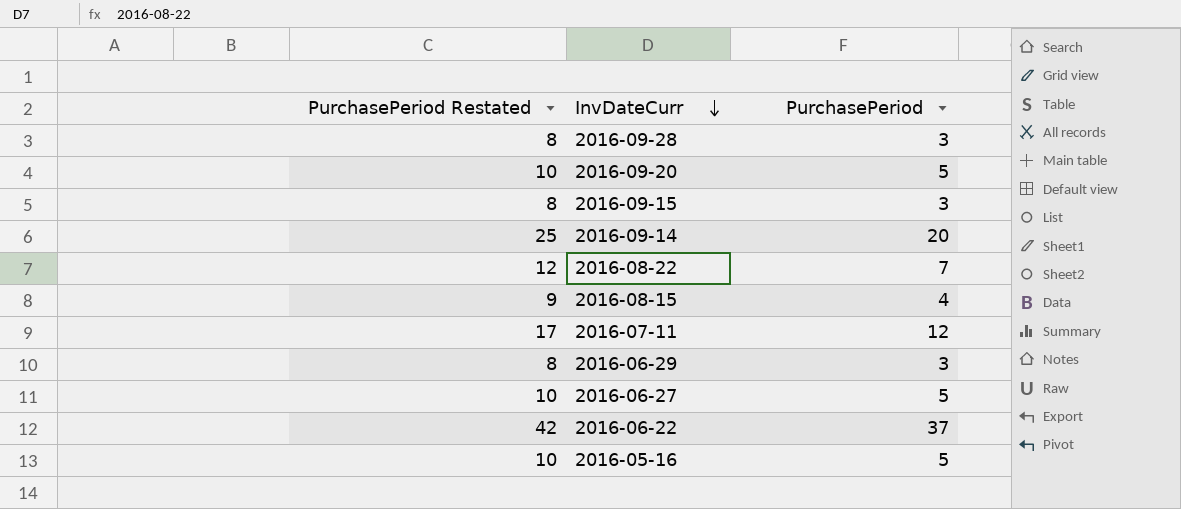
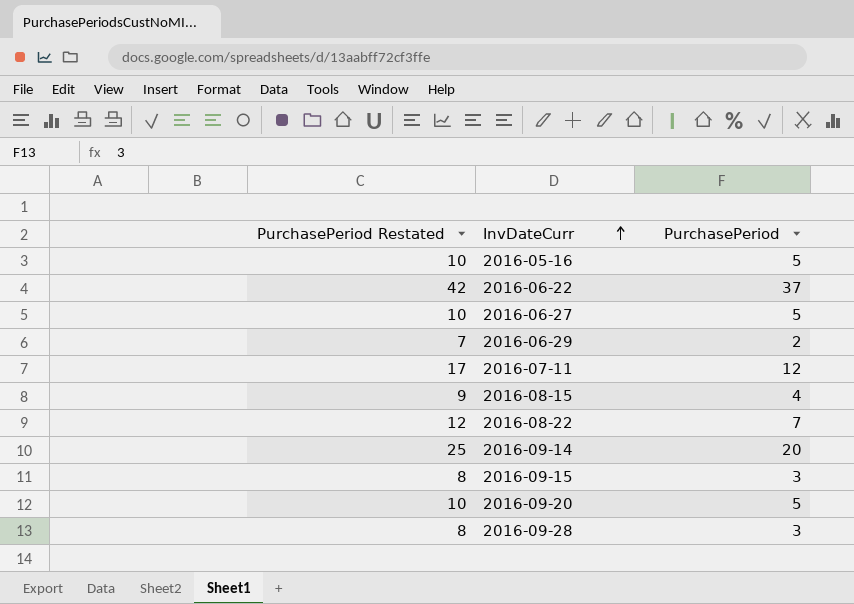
row order: InvDateCurr descending -> InvDateCurr ascending
2016-06-29 | PurchasePeriod Restated: 8 -> 7
2016-06-29 | PurchasePeriod: 3 -> 2

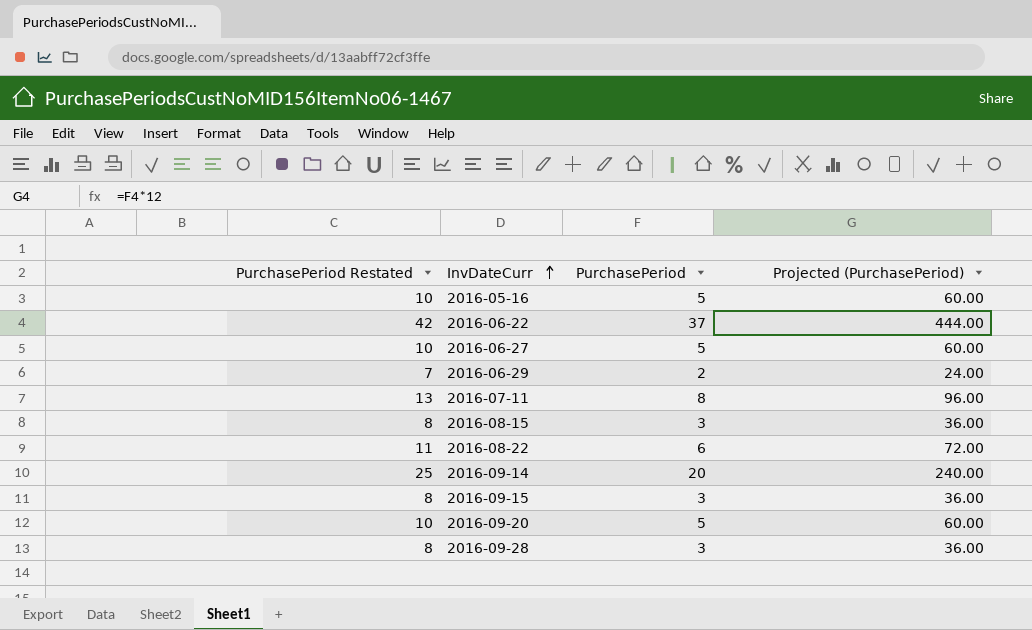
column Projected (PurchasePeriod) | formula: none -> [PurchasePeriod] * 12
2016-07-11 | PurchasePeriod Restated: 17 -> 13
2016-07-11 | PurchasePeriod: 12 -> 8
2016-08-15 | PurchasePeriod Restated: 9 -> 8
2016-08-15 | PurchasePeriod: 4 -> 3
2016-08-22 | PurchasePeriod Restated: 12 -> 11
2016-08-22 | PurchasePeriod: 7 -> 6

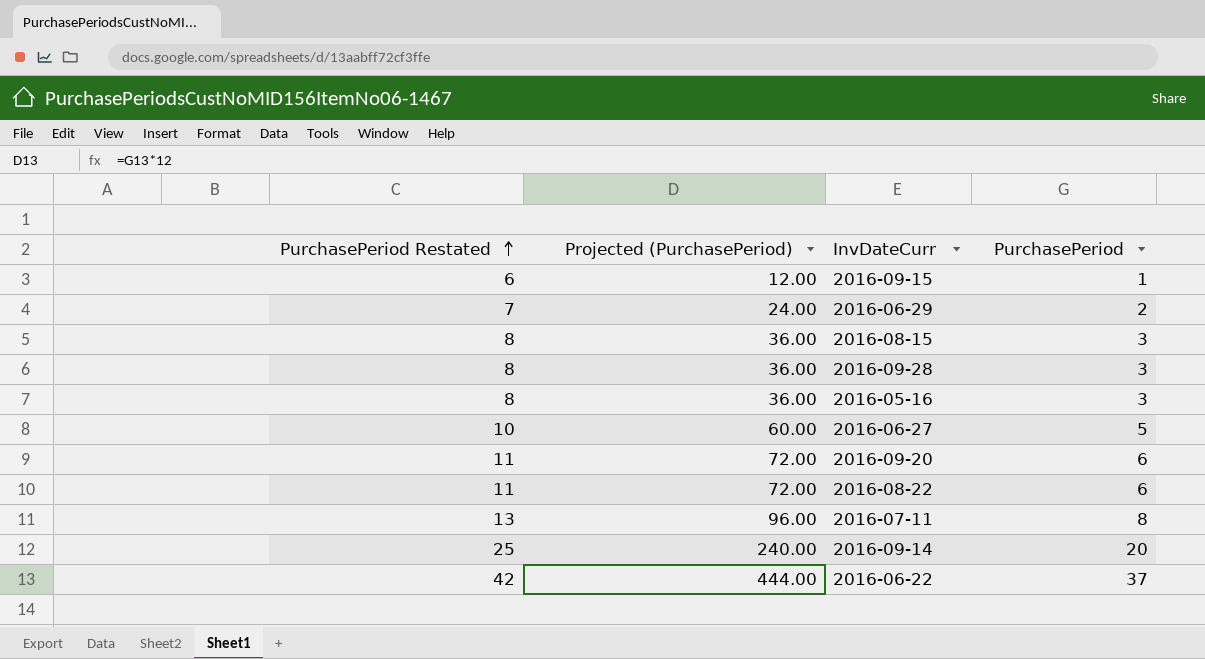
row order: InvDateCurr ascending -> PurchasePeriod Restated ascending
column Projected (PurchasePeriod) | position: 4 -> 2
2016-09-15 | PurchasePeriod Restated: 8 -> 6
2016-09-15 | Projected (PurchasePeriod): 36.00 -> 12.00
2016-09-15 | PurchasePeriod: 3 -> 1
2016-05-16 | PurchasePeriod Restated: 10 -> 8
2016-05-16 | Projected (PurchasePeriod): 60.00 -> 36.00
2016-05-16 | PurchasePeriod: 5 -> 3
2016-09-20 | PurchasePeriod Restated: 10 -> 11
2016-09-20 | Projected (PurchasePeriod): 60.00 -> 72.00
2016-09-20 | PurchasePeriod: 5 -> 6

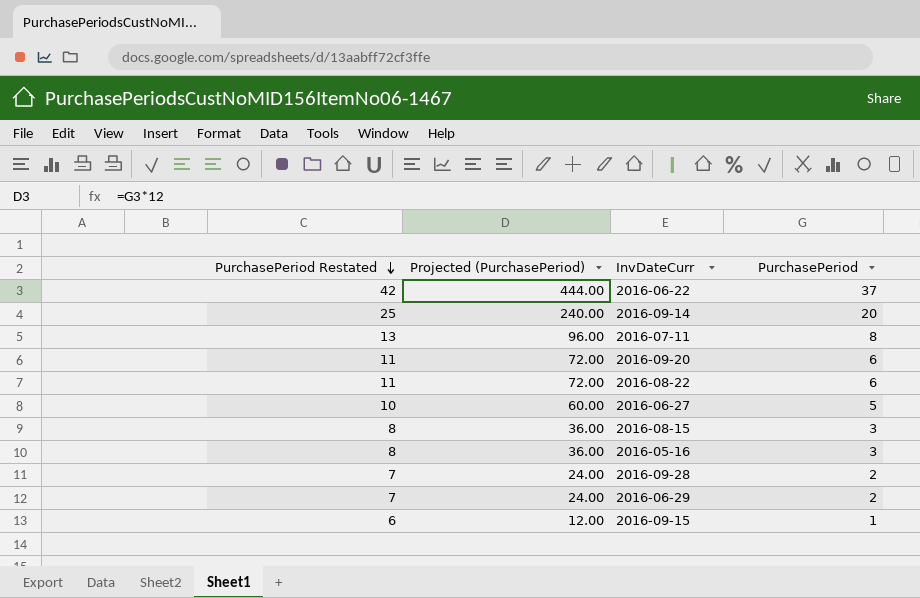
row order: PurchasePeriod Restated ascending -> PurchasePeriod Restated descending
2016-09-28 | PurchasePeriod Restated: 8 -> 7
2016-09-28 | Projected (PurchasePeriod): 36.00 -> 24.00
2016-09-28 | PurchasePeriod: 3 -> 2

